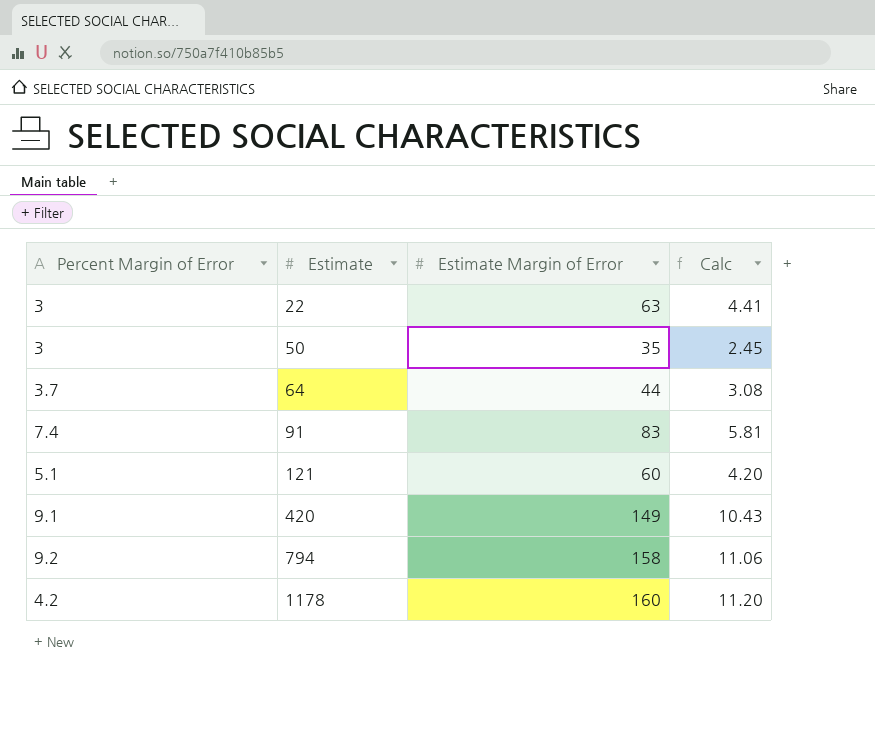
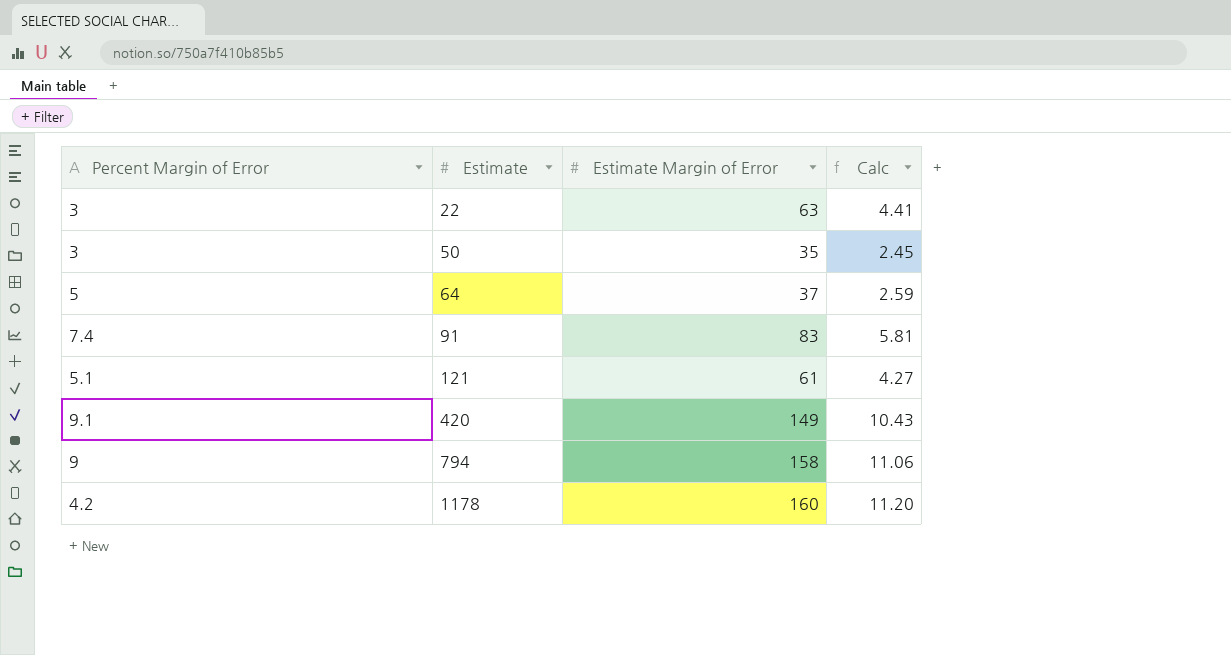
64 | Percent Margin of Error: 3.7 -> 5
64 | Estimate Margin of Error: 44 -> 37
64 | Calc: 3.08 -> 2.59
121 | Estimate Margin of Error: 60 -> 61
121 | Calc: 4.20 -> 4.27
794 | Percent Margin of Error: 9.2 -> 9

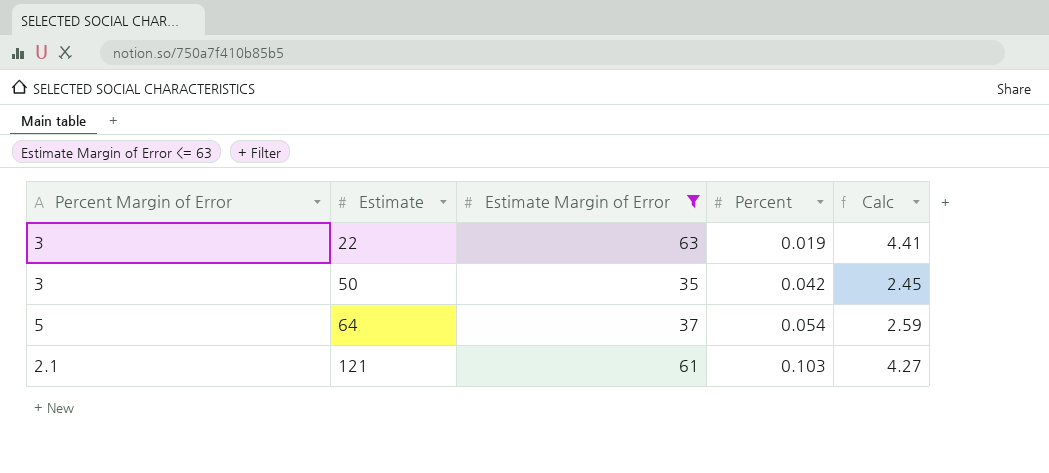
filter: none -> Estimate Margin of Error <= 63
column Percent | position: none -> 4
121 | Percent Margin of Error: 5.1 -> 2.1

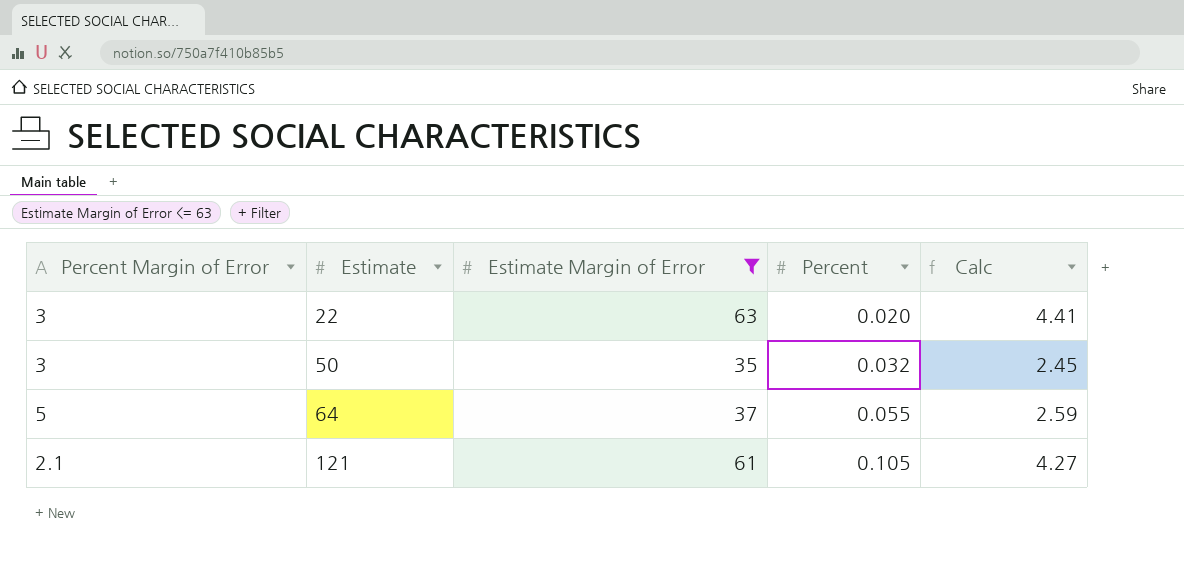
22 | Percent: 0.019 -> 0.020
50 | Percent: 0.042 -> 0.032
64 | Percent: 0.054 -> 0.055
121 | Percent: 0.103 -> 0.105

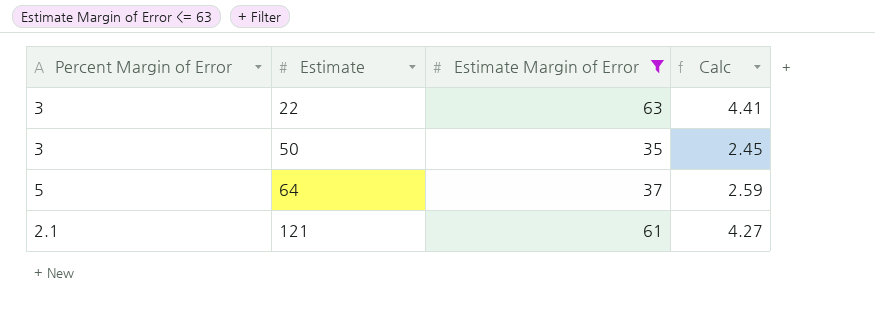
column Percent | position: 4 -> none

